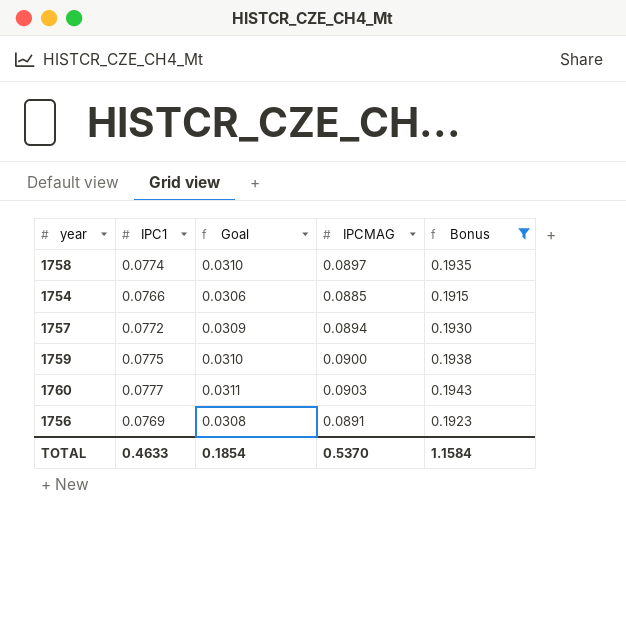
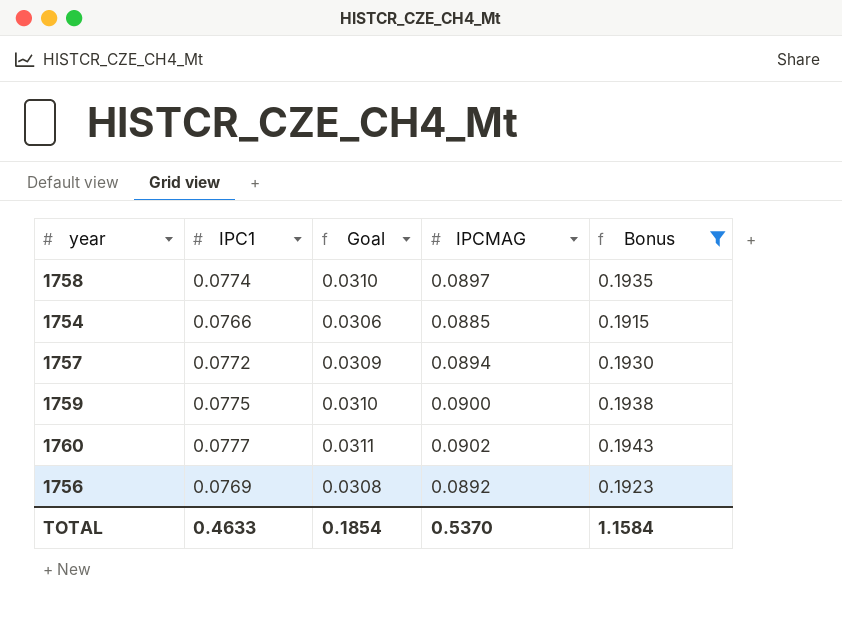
1760 | IPCMAG: 0.0903 -> 0.0902
1756 | IPCMAG: 0.0891 -> 0.0892

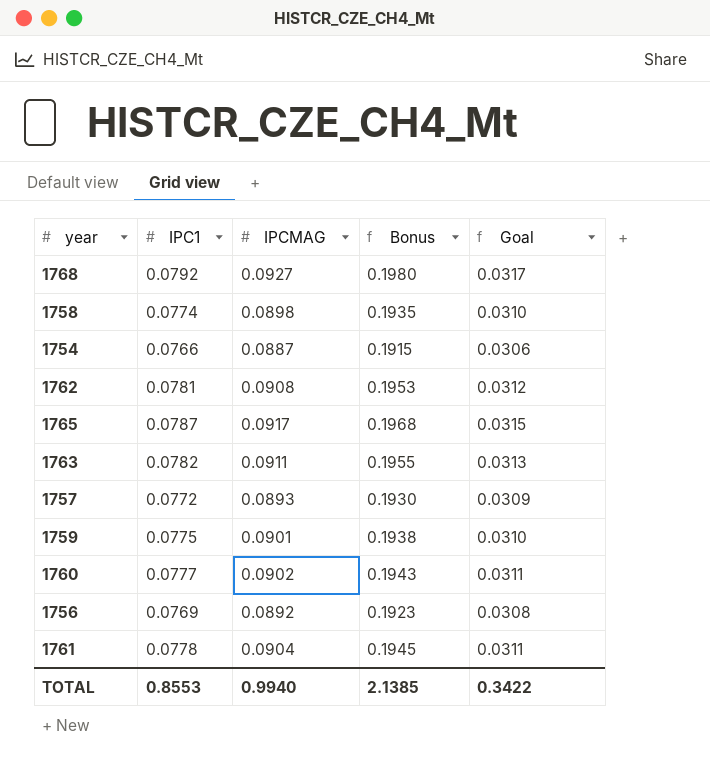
filter: Bonus <= 0.1943 -> none
column Goal | position: 3 -> 5
1758 | IPCMAG: 0.0897 -> 0.0898
1754 | IPCMAG: 0.0885 -> 0.0887
1757 | IPCMAG: 0.0894 -> 0.0893
1759 | IPCMAG: 0.0900 -> 0.0901
TOTAL | IPC1: 0.4633 -> 0.8553
TOTAL | IPCMAG: 0.5370 -> 0.9940
TOTAL | Bonus: 1.1584 -> 2.1385
TOTAL | Goal: 0.1854 -> 0.3422

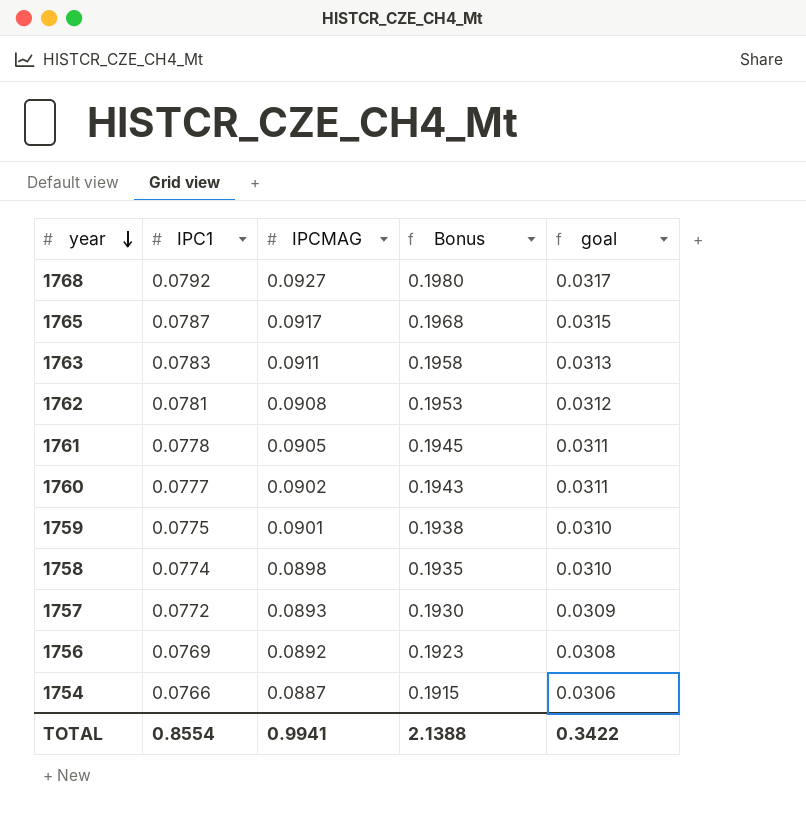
row order: none -> year descending
column name: Goal -> goal
1763 | IPC1: 0.0782 -> 0.0783
1763 | Bonus: 0.1955 -> 0.1958
1761 | IPCMAG: 0.0904 -> 0.0905
TOTAL | IPC1: 0.8553 -> 0.8554
TOTAL | IPCMAG: 0.9940 -> 0.9941
TOTAL | Bonus: 2.1385 -> 2.1388

